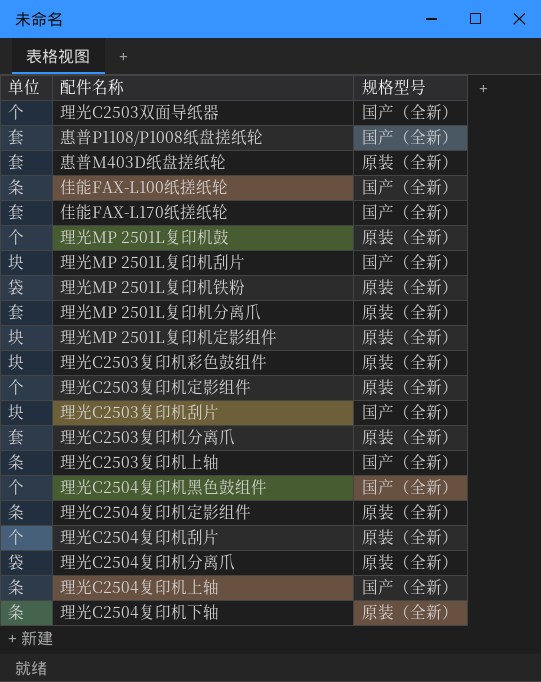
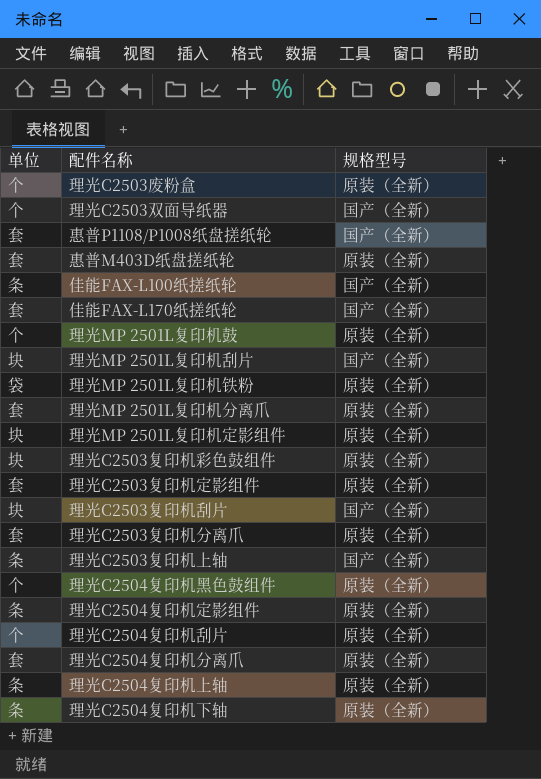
row 理光C2503废粉盒: none -> 个 | 原装（全新）
理光C2503复印机定影组件 | 单位: 个 -> 套
理光C2504复印机黑色鼓组件 | 规格型号: 国产（全新） -> 原装（全新）
理光C2504复印机分离爪 | 单位: 袋 -> 套
理光C2504复印机上轴 | 规格型号: 国产（全新） -> 原装（全新）

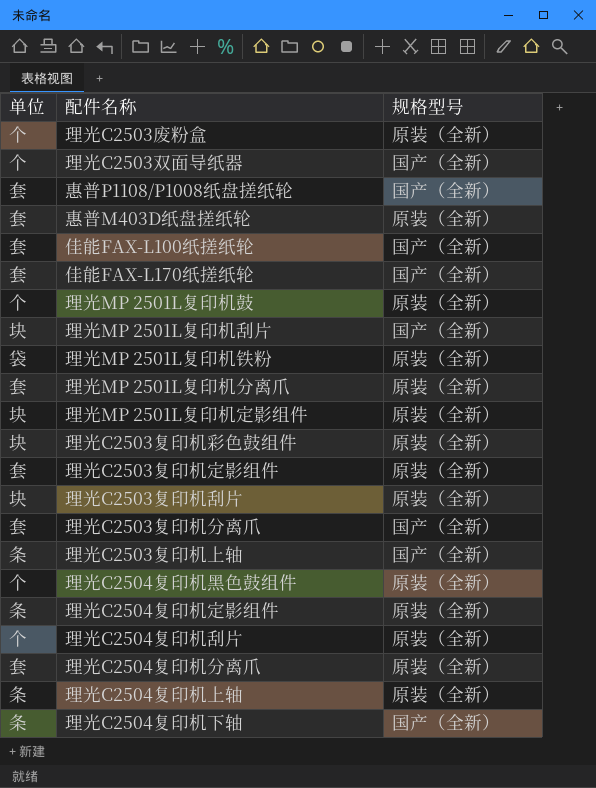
佳能FAX-L100纸搓纸轮 | 单位: 条 -> 套
理光C2503复印机刮片 | 规格型号: 国产（全新） -> 原装（全新）
理光C2503复印机分离爪 | 规格型号: 原装（全新） -> 国产（全新）
理光C2504复印机下轴 | 规格型号: 原装（全新） -> 国产（全新）

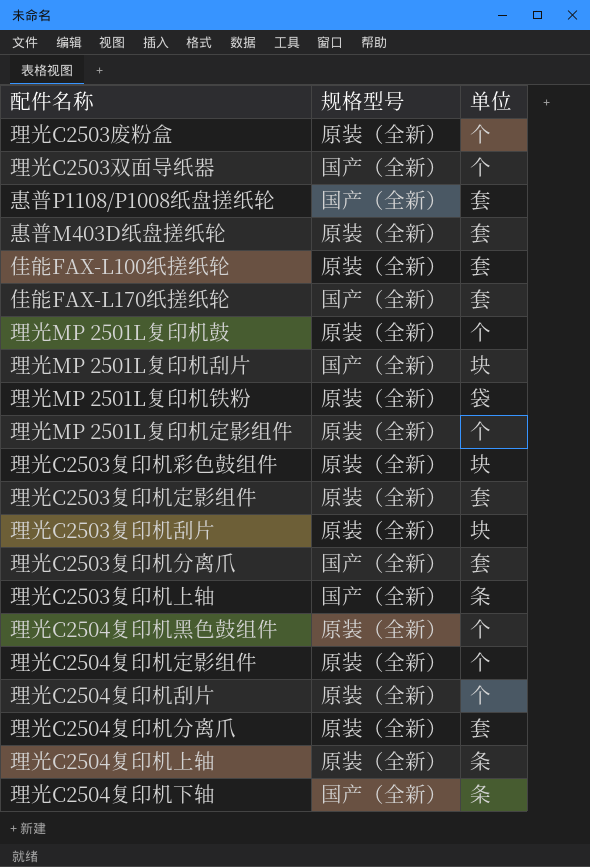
column 单位 | position: 1 -> 3
row 理光MP 2501L复印机分离爪: 套 | 原装（全新） -> none
佳能FAX-L100纸搓纸轮 | 规格型号: 国产（全新） -> 原装（全新）
理光MP 2501L复印机定影组件 | 单位: 块 -> 个
理光C2504复印机定影组件 | 单位: 条 -> 个

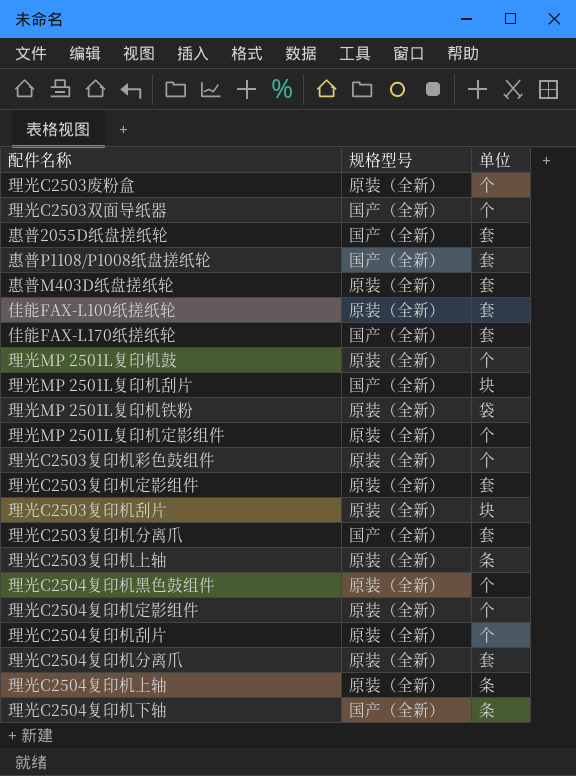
row 惠普2055D纸盘搓纸轮: none -> 国产（全新） | 套
理光C2503复印机彩色鼓组件 | 单位: 块 -> 个
理光C2503复印机上轴 | 规格型号: 国产（全新） -> 原装（全新）

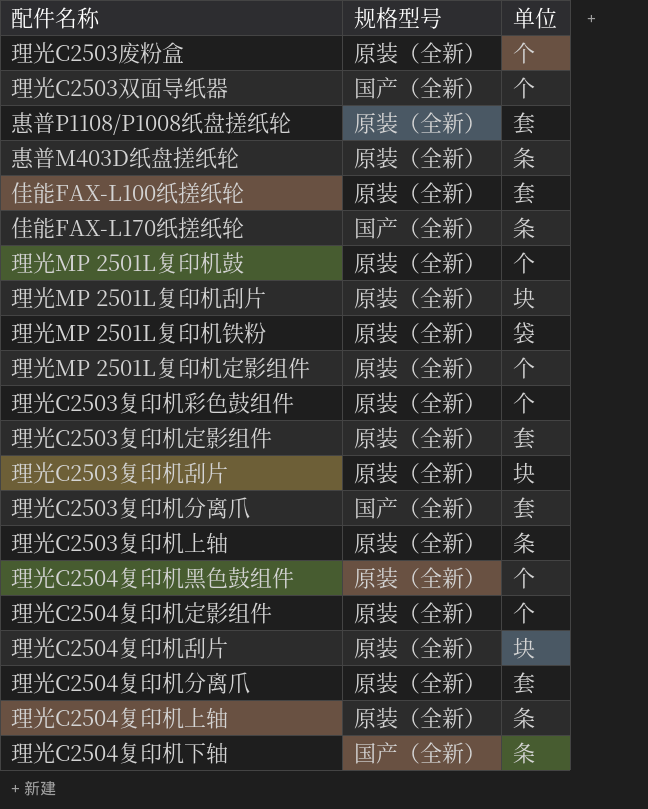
row 惠普2055D纸盘搓纸轮: 国产（全新） | 套 -> none
惠普P1108/P1008纸盘搓纸轮 | 规格型号: 国产（全新） -> 原装（全新）
惠普M403D纸盘搓纸轮 | 单位: 套 -> 条
佳能FAX-L170纸搓纸轮 | 单位: 套 -> 条
理光MP 2501L复印机刮片 | 规格型号: 国产（全新） -> 原装（全新）
理光C2504复印机刮片 | 单位: 个 -> 块

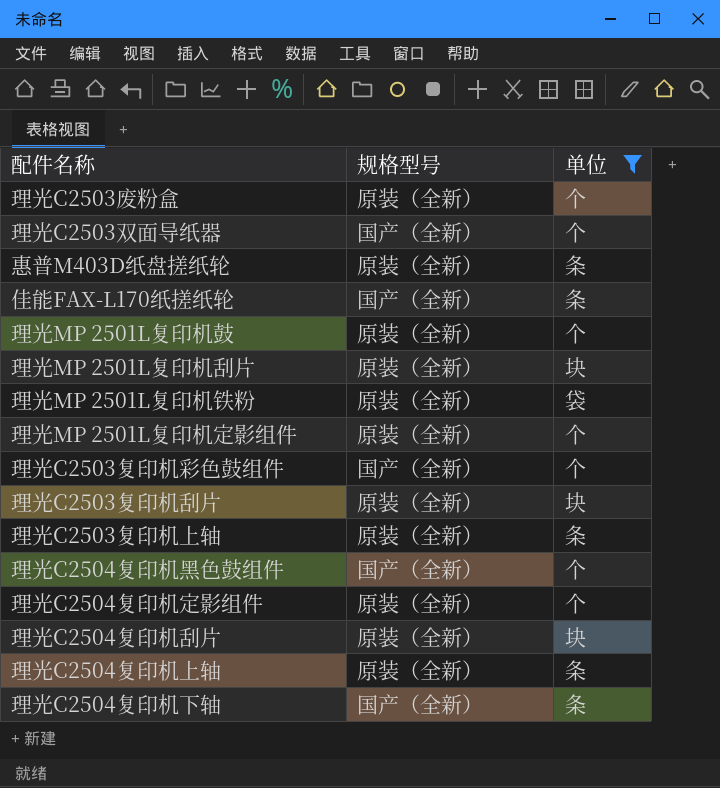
filter: none -> 单位 != 套
理光C2503复印机彩色鼓组件 | 规格型号: 原装（全新） -> 国产（全新）
理光C2504复印机黑色鼓组件 | 规格型号: 原装（全新） -> 国产（全新）

